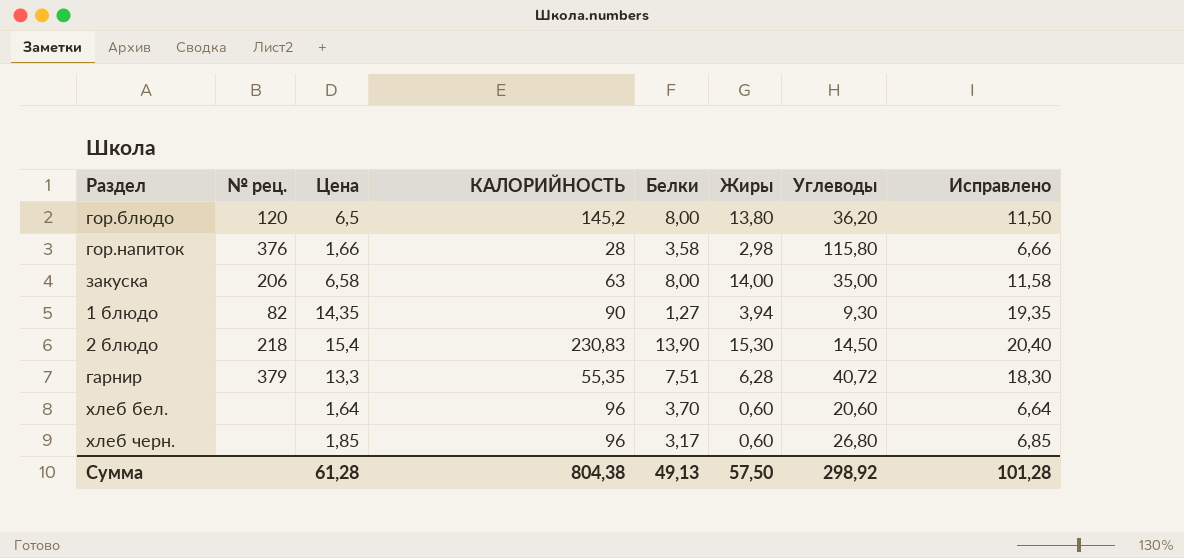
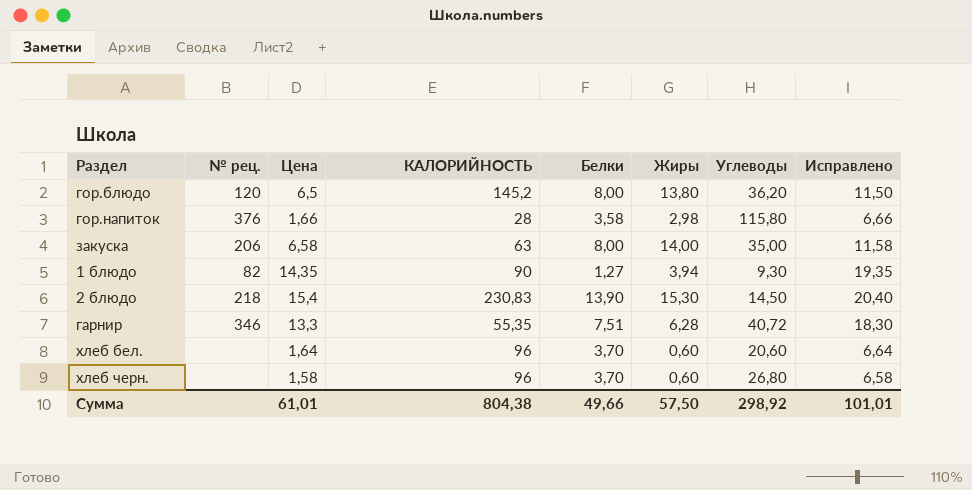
гарнир | № рец.: 379 -> 346
хлеб черн. | Цена: 1,85 -> 1,58
хлеб черн. | Белки: 3,17 -> 3,70
хлеб черн. | Исправлено: 6,85 -> 6,58
Сумма | Цена: 61,28 -> 61,01
Сумма | Белки: 49,13 -> 49,66
Сумма | Исправлено: 101,28 -> 101,01

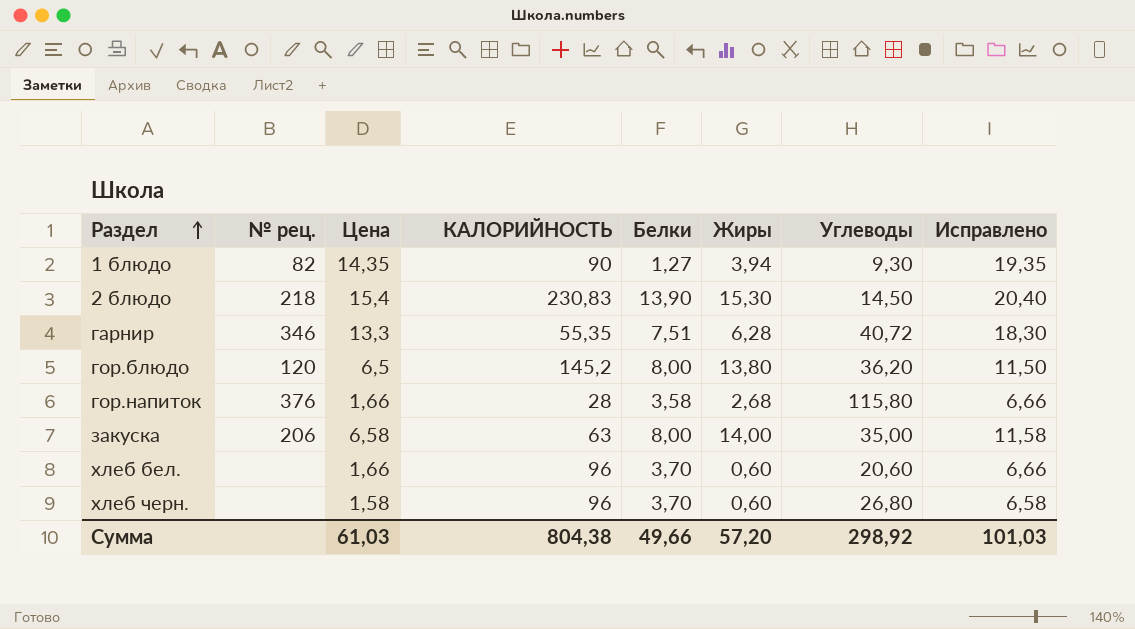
row order: none -> Раздел ascending
гор.напиток | Жиры: 2,98 -> 2,68
хлеб бел. | Цена: 1,64 -> 1,66
хлеб бел. | Исправлено: 6,64 -> 6,66
Сумма | Цена: 61,01 -> 61,03
Сумма | Жиры: 57,50 -> 57,20
Сумма | Исправлено: 101,01 -> 101,03

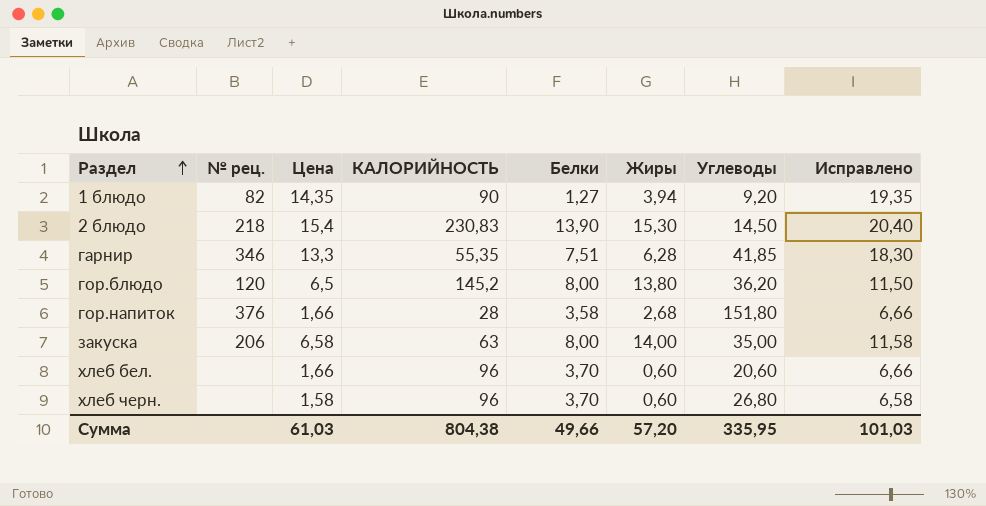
1 блюдо | Углеводы: 9,30 -> 9,20
гарнир | Углеводы: 40,72 -> 41,85
гор.напиток | Углеводы: 115,80 -> 151,80
Сумма | Углеводы: 298,92 -> 335,95

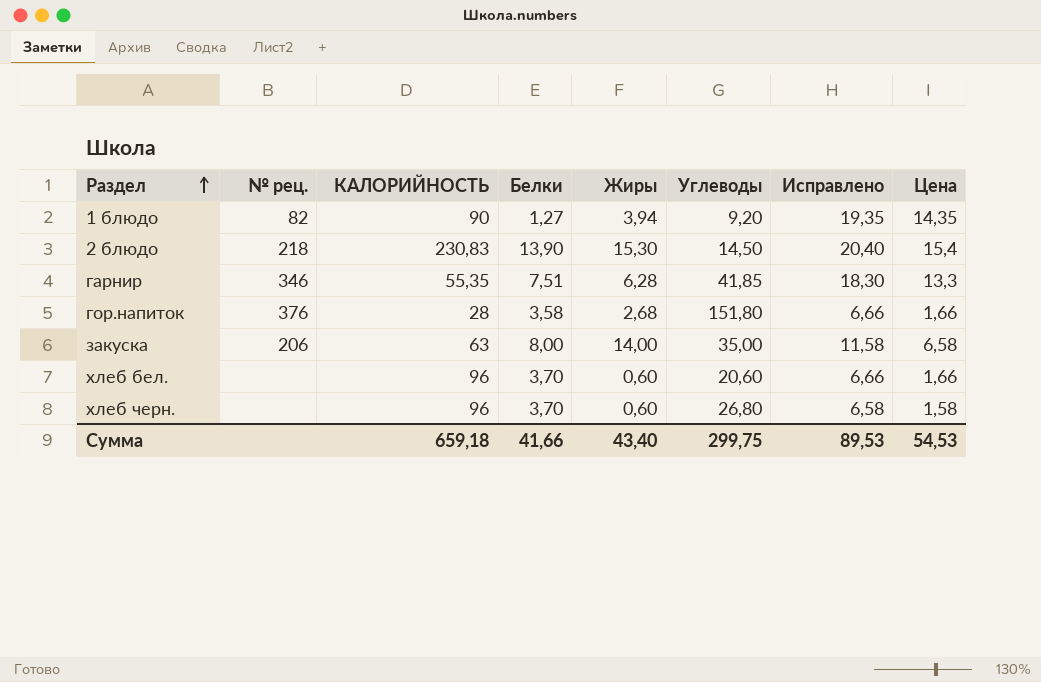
column Цена | position: 3 -> 8
row гор.блюдо: 120 | 6,5 | 145,2 | 8,00 | 13,80 | 36,20 | 11,50 -> none
Сумма | КАЛОРИЙНОСТЬ: 804,38 -> 659,18
Сумма | Белки: 49,66 -> 41,66
Сумма | Жиры: 57,20 -> 43,40
Сумма | Углеводы: 335,95 -> 299,75
Сумма | Исправлено: 101,03 -> 89,53
Сумма | Цена: 61,03 -> 54,53

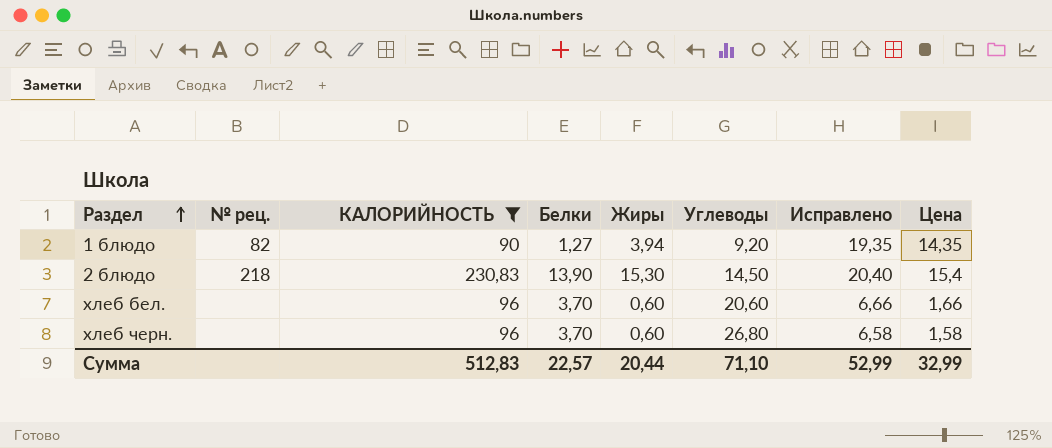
filter: none -> КАЛОРИЙНОСТЬ >= 90
Сумма | КАЛОРИЙНОСТЬ: 659,18 -> 512,83
Сумма | Белки: 41,66 -> 22,57
Сумма | Жиры: 43,40 -> 20,44
Сумма | Углеводы: 299,75 -> 71,10
Сумма | Исправлено: 89,53 -> 52,99
Сумма | Цена: 54,53 -> 32,99

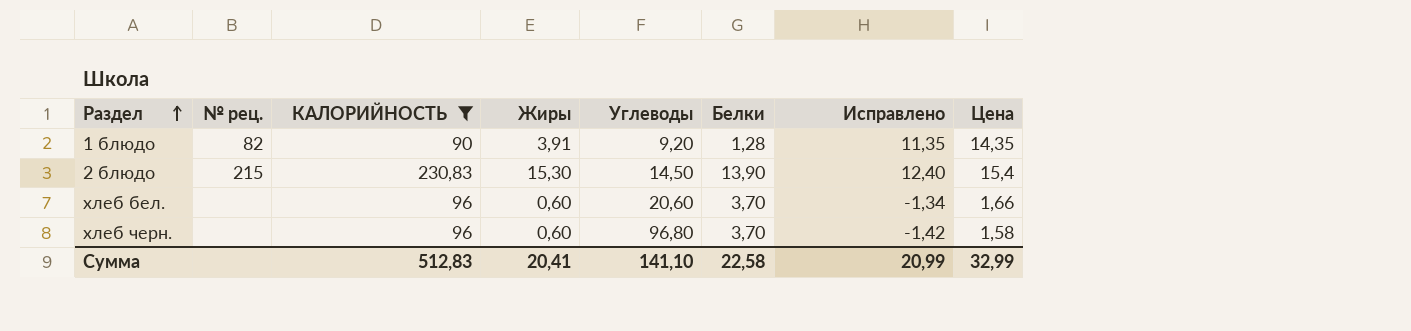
column Белки | position: 4 -> 6
column Исправлено | formula: [Цена] + 5 -> [Цена] - 3
1 блюдо | Жиры: 3,94 -> 3,91
1 блюдо | Белки: 1,27 -> 1,28
2 блюдо | № рец.: 218 -> 215
хлеб черн. | Углеводы: 26,80 -> 96,80
Сумма | Жиры: 20,44 -> 20,41
Сумма | Углеводы: 71,10 -> 141,10
Сумма | Белки: 22,57 -> 22,58
Сумма | Исправлено: 52,99 -> 20,99

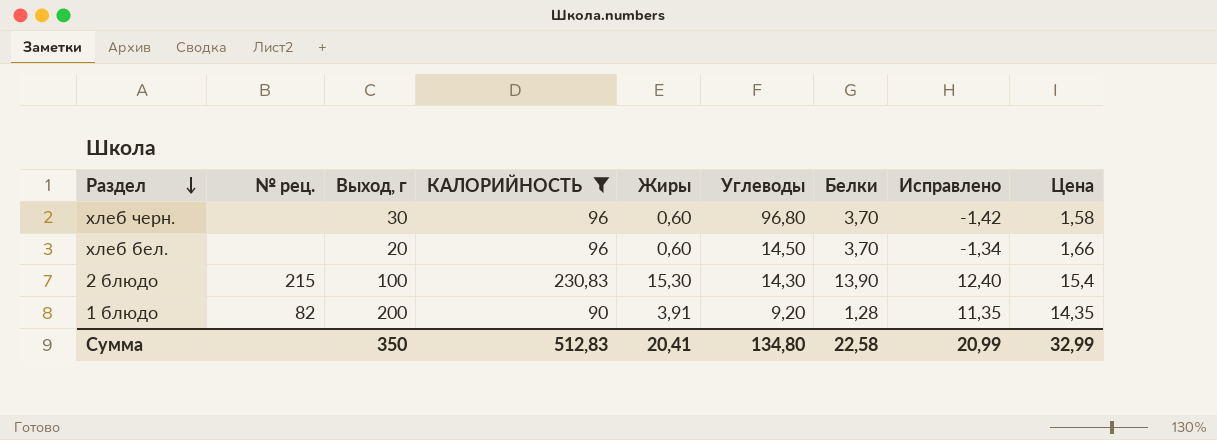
row order: Раздел ascending -> Раздел descending
column Выход, г | position: none -> 3
хлеб бел. | Углеводы: 20,60 -> 14,50
2 блюдо | Углеводы: 14,50 -> 14,30
Сумма | Углеводы: 141,10 -> 134,80

